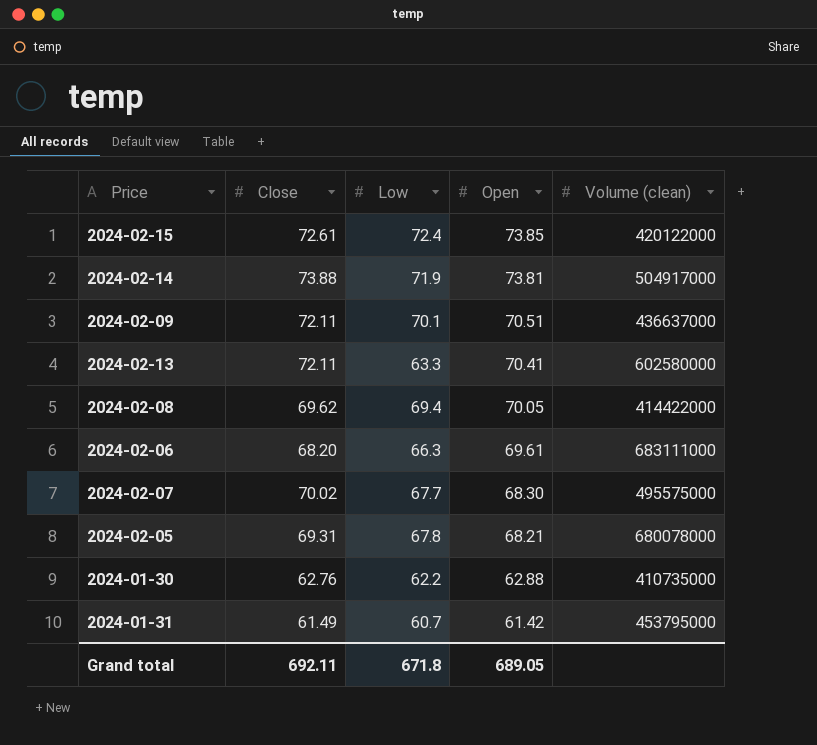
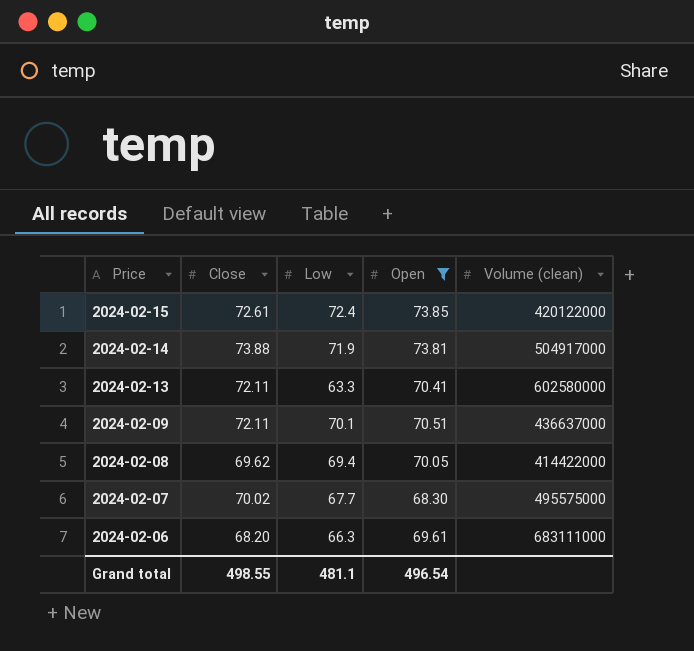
filter: none -> Open >= 68.30
row order: Open descending -> Price descending
Grand total | Close: 692.11 -> 498.55
Grand total | Low: 671.8 -> 481.1
Grand total | Open: 689.05 -> 496.54

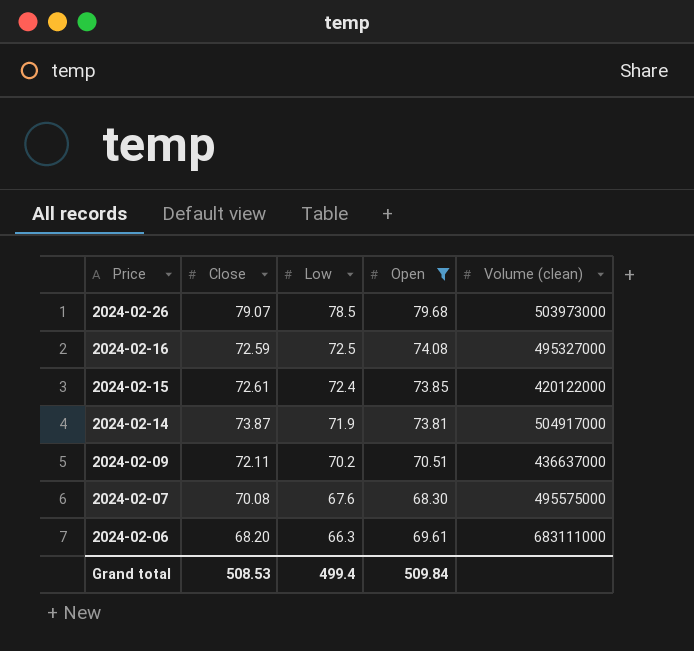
row 2024-02-13: 72.11 | 63.3 | 70.41 | 602580000 -> none
row 2024-02-08: 69.62 | 69.4 | 70.05 | 414422000 -> none
row 2024-02-26: none -> 79.07 | 78.5 | 79.68 | 503973000
row 2024-02-16: none -> 72.59 | 72.5 | 74.08 | 495327000
2024-02-14 | Close: 73.88 -> 73.87
2024-02-09 | Low: 70.1 -> 70.2
2024-02-07 | Close: 70.02 -> 70.08
2024-02-07 | Low: 67.7 -> 67.6
Grand total | Close: 498.55 -> 508.53
Grand total | Low: 481.1 -> 499.4
Grand total | Open: 496.54 -> 509.84

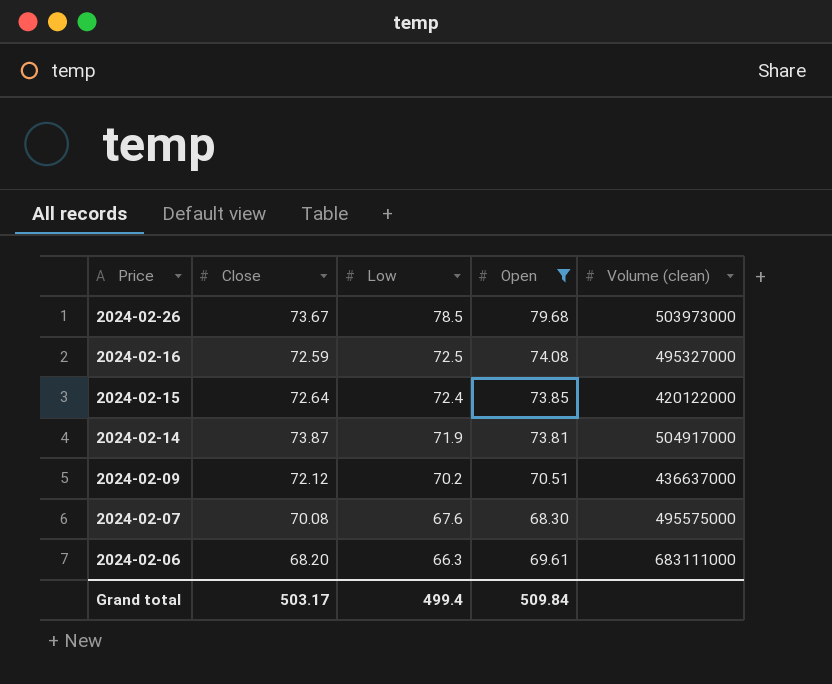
2024-02-26 | Close: 79.07 -> 73.67
2024-02-15 | Close: 72.61 -> 72.64
2024-02-09 | Close: 72.11 -> 72.12
Grand total | Close: 508.53 -> 503.17

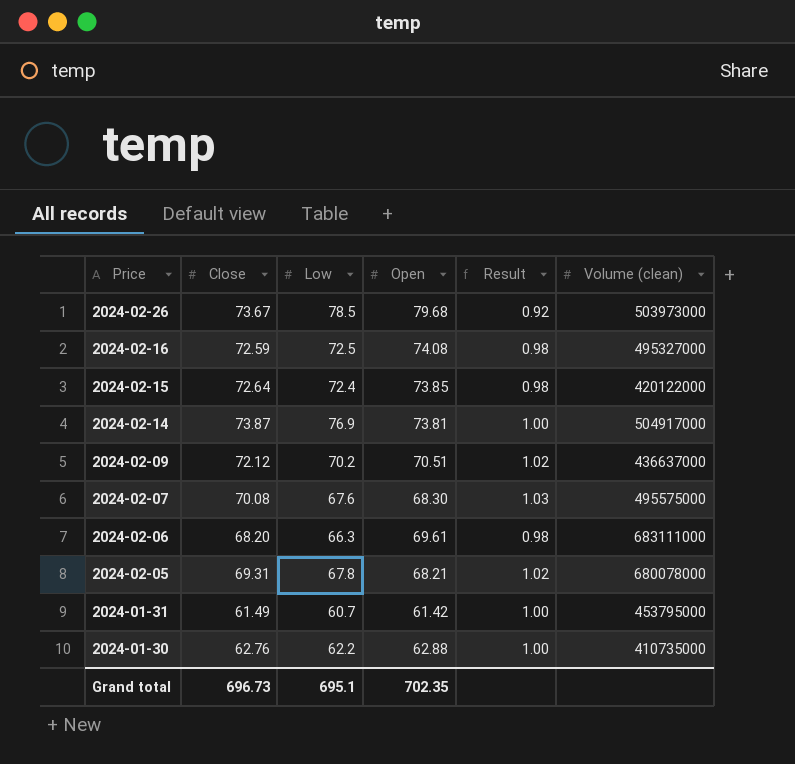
filter: Open >= 68.30 -> none
column Result | formula: none -> [Close] / [Open]
2024-02-14 | Low: 71.9 -> 76.9
Grand total | Close: 503.17 -> 696.73
Grand total | Low: 499.4 -> 695.1
Grand total | Open: 509.84 -> 702.35

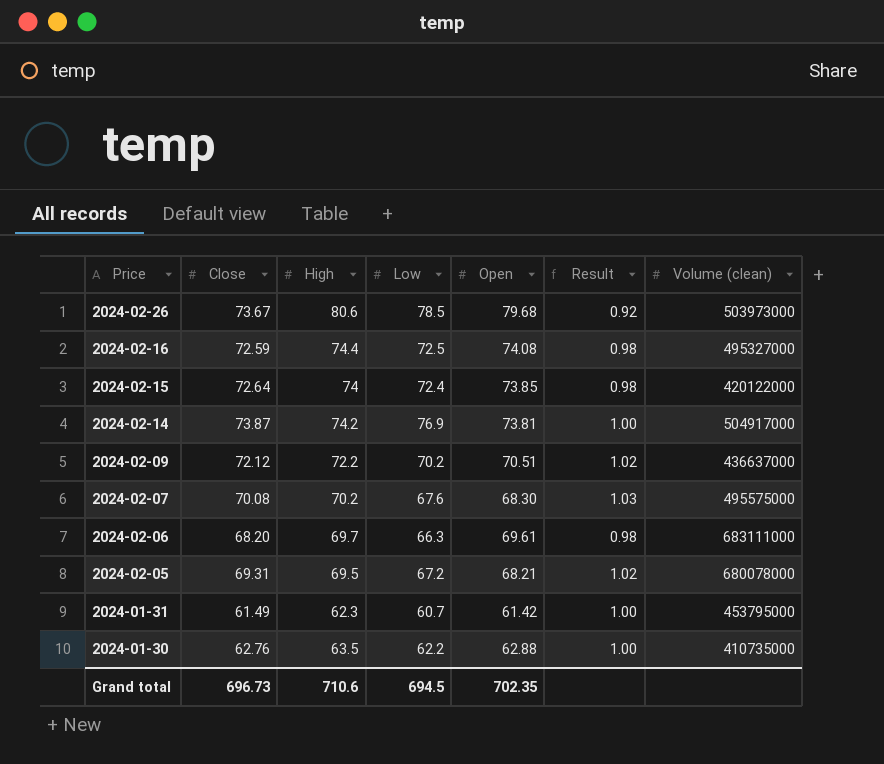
column High | position: none -> 3
2024-02-05 | Low: 67.8 -> 67.2
Grand total | Low: 695.1 -> 694.5

